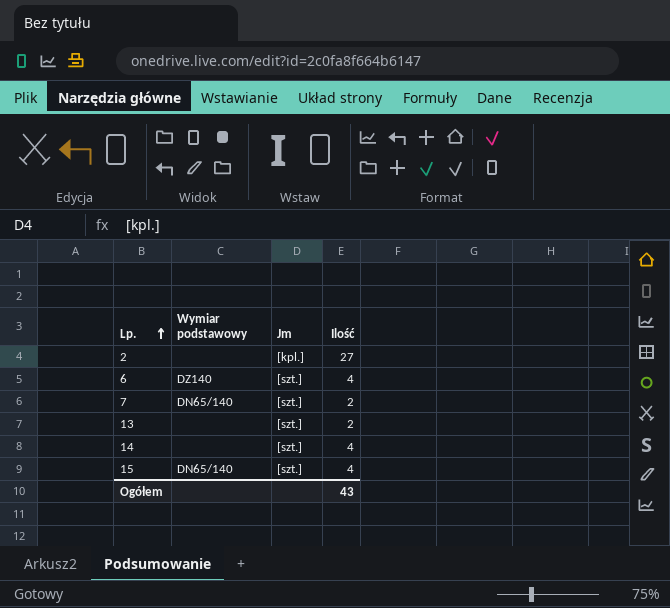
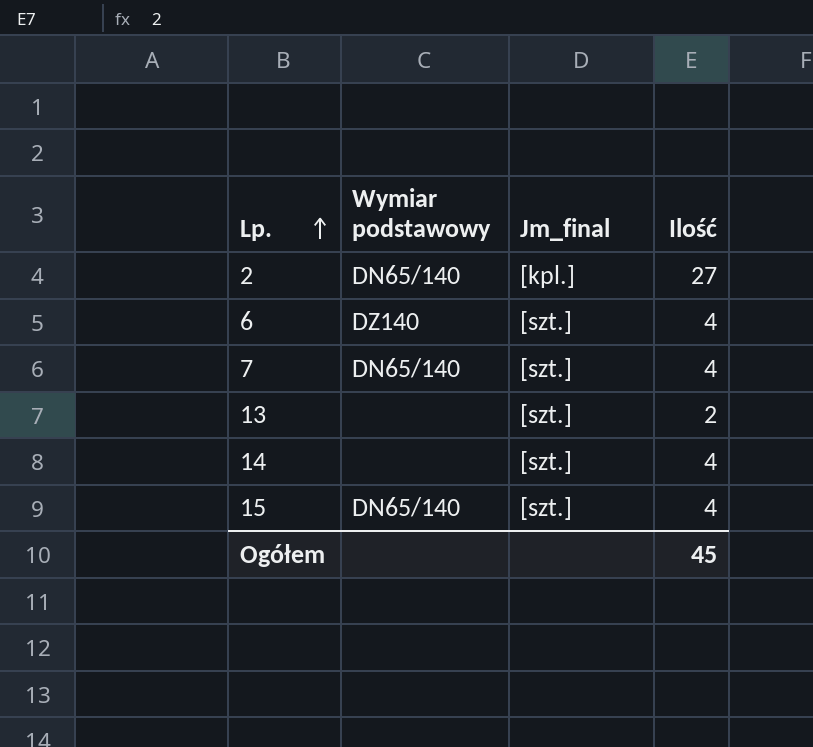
column name: Jm -> Jm_final
2 | Wymiar podstawowy: none -> DN65/140
7 | Ilość: 2 -> 4
Ogółem | Ilość: 43 -> 45

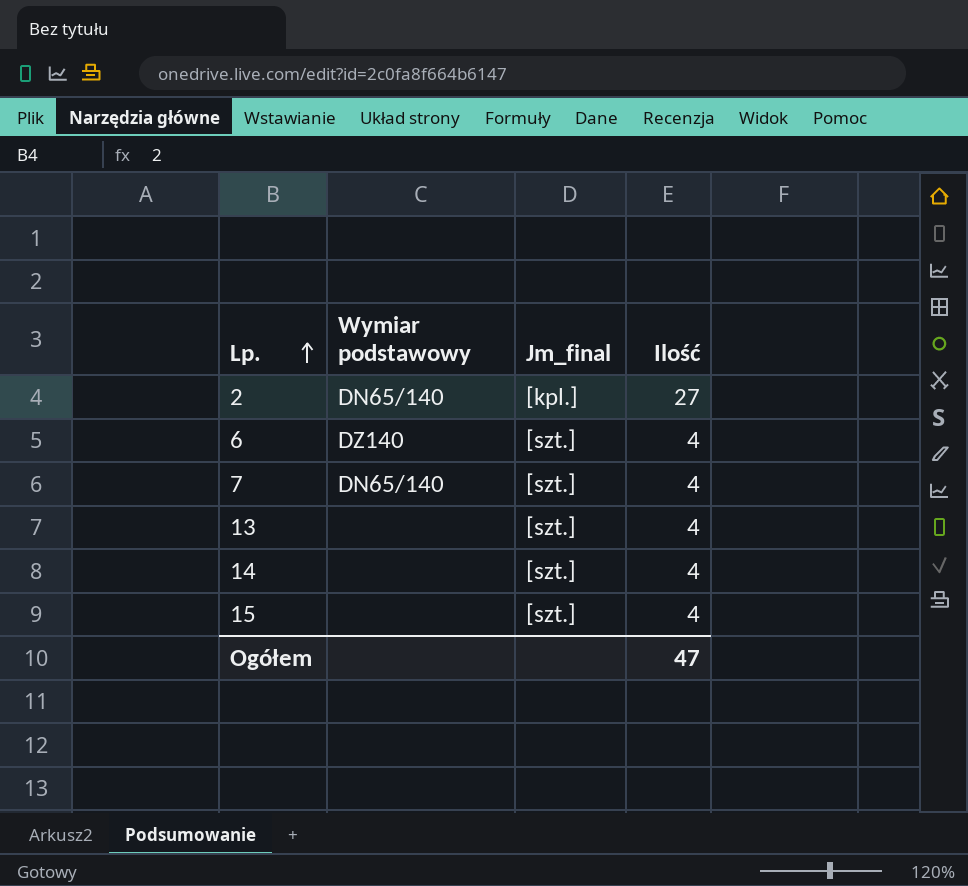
13 | Ilość: 2 -> 4
15 | Wymiar podstawowy: DN65/140 -> none
Ogółem | Ilość: 45 -> 47

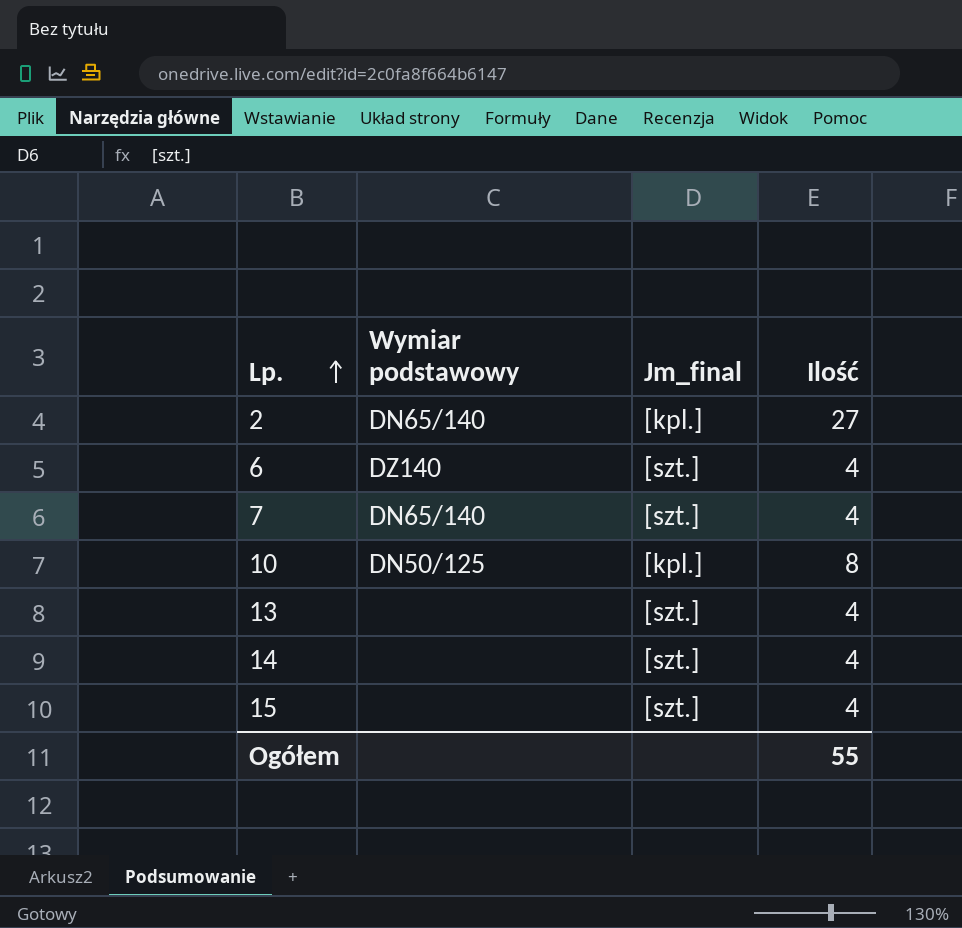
row 10: none -> DN50/125 | [kpl.] | 8
Ogółem | Ilość: 47 -> 55

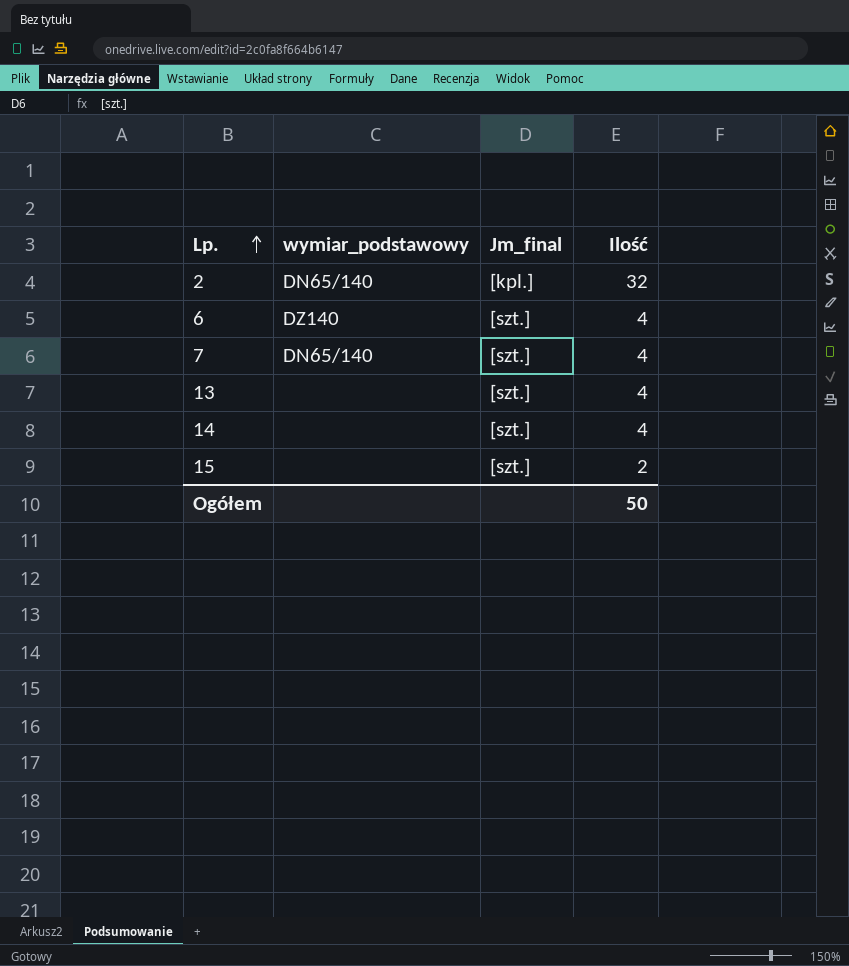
column name: Wymiar podstawowy -> wymiar_podstawowy
row 10: DN50/125 | [kpl.] | 8 -> none
2 | Ilość: 27 -> 32
15 | Ilość: 4 -> 2
Ogółem | Ilość: 55 -> 50

